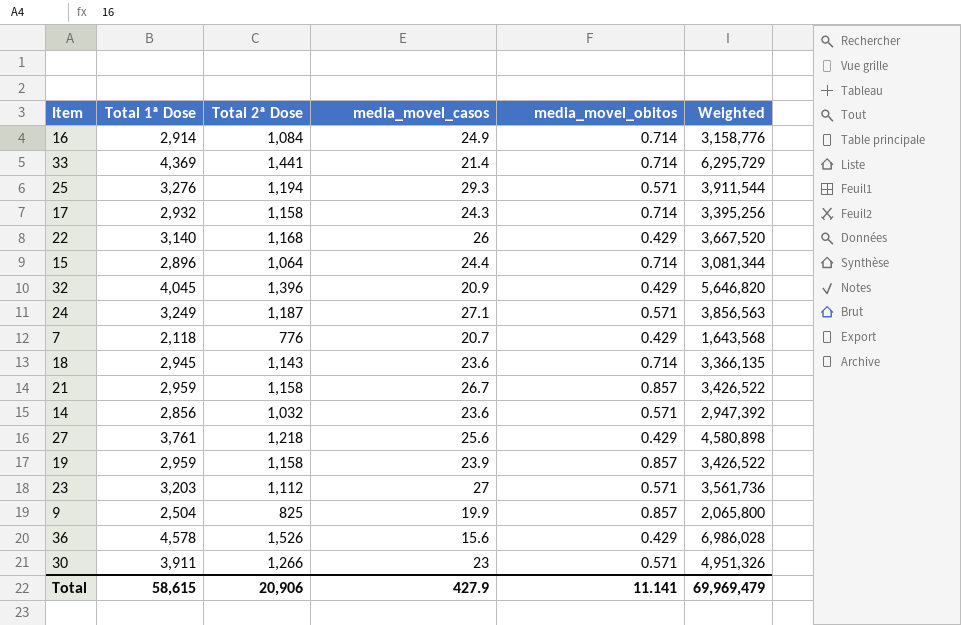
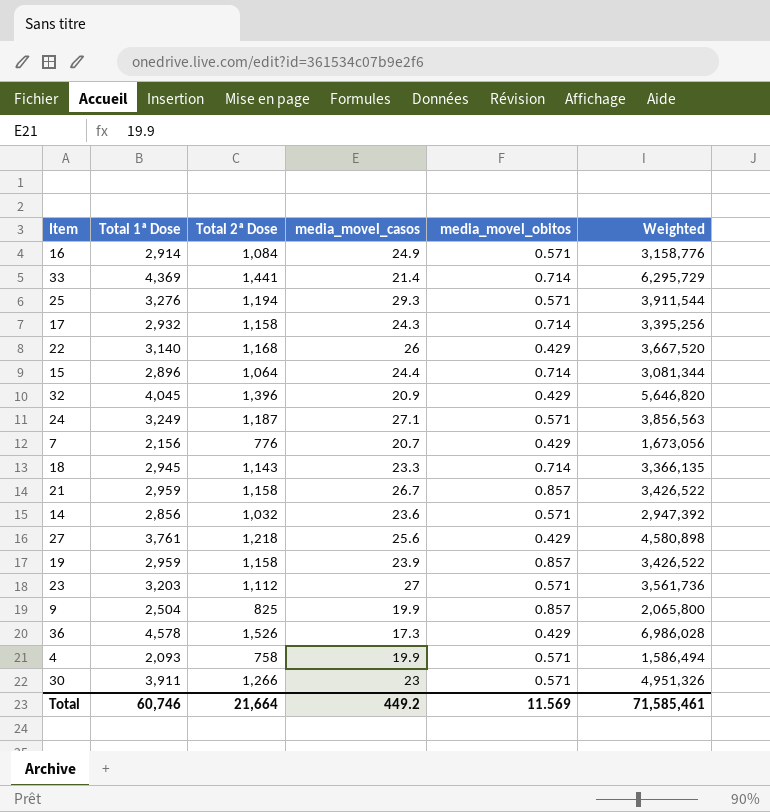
16 | media_movel_obitos: 0.714 -> 0.571
7 | Total 1ª Dose: 2,118 -> 2,156
7 | Weighted: 1,643,568 -> 1,673,056
18 | media_movel_casos: 23.6 -> 23.3
36 | media_movel_casos: 15.6 -> 17.3
row 4: none -> 2,093 | 758 | 19.9 | 0.571 | 1,586,494
Total | Total 1ª Dose: 58,615 -> 60,746
Total | Total 2ª Dose: 20,906 -> 21,664
Total | media_movel_casos: 427.9 -> 449.2
Total | media_movel_obitos: 11.141 -> 11.569
Total | Weighted: 69,969,479 -> 71,585,461

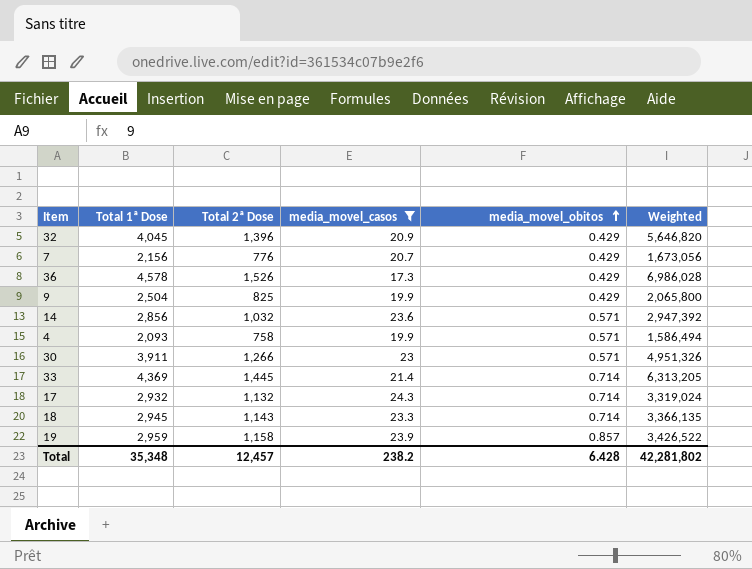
filter: none -> media_movel_casos <= 24.3
row order: none -> media_movel_obitos ascending
9 | media_movel_obitos: 0.857 -> 0.429
33 | Total 2ª Dose: 1,441 -> 1,445
33 | Weighted: 6,295,729 -> 6,313,205
17 | Total 2ª Dose: 1,158 -> 1,132
17 | Weighted: 3,395,256 -> 3,319,024
Total | Total 1ª Dose: 60,746 -> 35,348
Total | Total 2ª Dose: 21,664 -> 12,457
Total | media_movel_casos: 449.2 -> 238.2
Total | media_movel_obitos: 11.569 -> 6.428
Total | Weighted: 71,585,461 -> 42,281,802

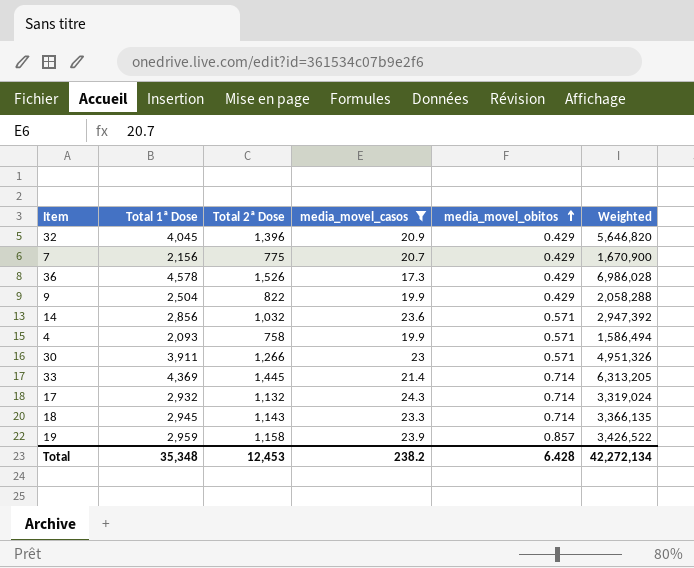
7 | Total 2ª Dose: 776 -> 775
7 | Weighted: 1,673,056 -> 1,670,900
9 | Total 2ª Dose: 825 -> 822
9 | Weighted: 2,065,800 -> 2,058,288
Total | Total 2ª Dose: 12,457 -> 12,453
Total | Weighted: 42,281,802 -> 42,272,134

